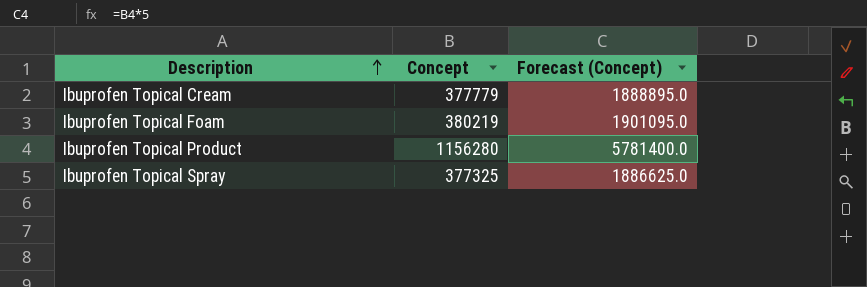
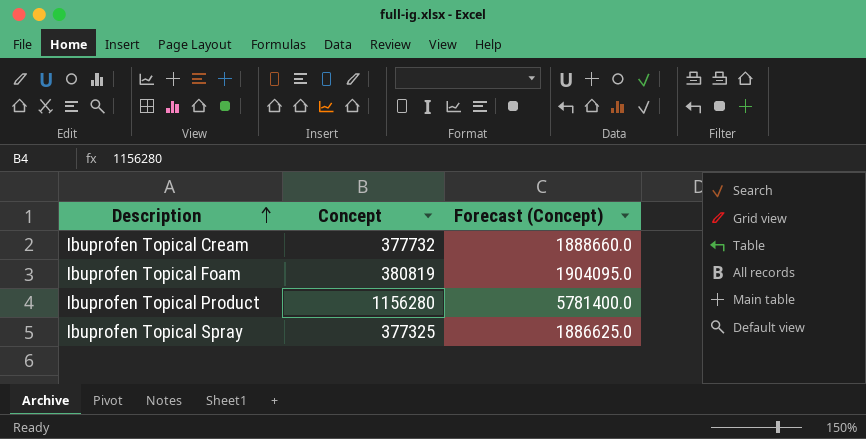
Ibuprofen Topical Cream | Concept: 377779 -> 377732
Ibuprofen Topical Cream | Forecast (Concept): 1888895.0 -> 1888660.0
Ibuprofen Topical Foam | Concept: 380219 -> 380819
Ibuprofen Topical Foam | Forecast (Concept): 1901095.0 -> 1904095.0

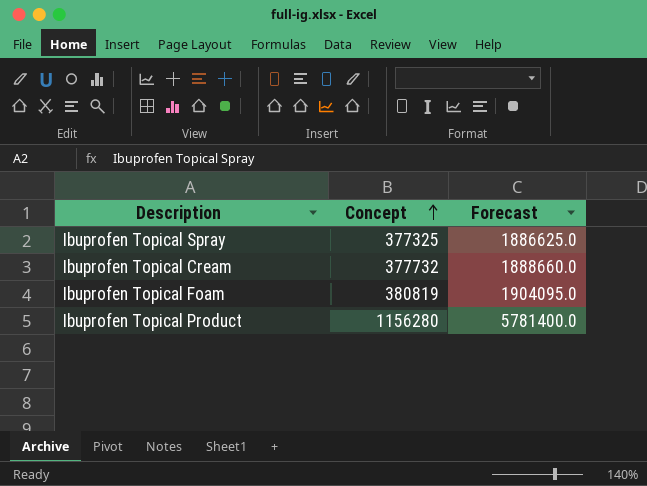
row order: Description ascending -> Concept ascending
column name: Forecast (Concept) -> Forecast

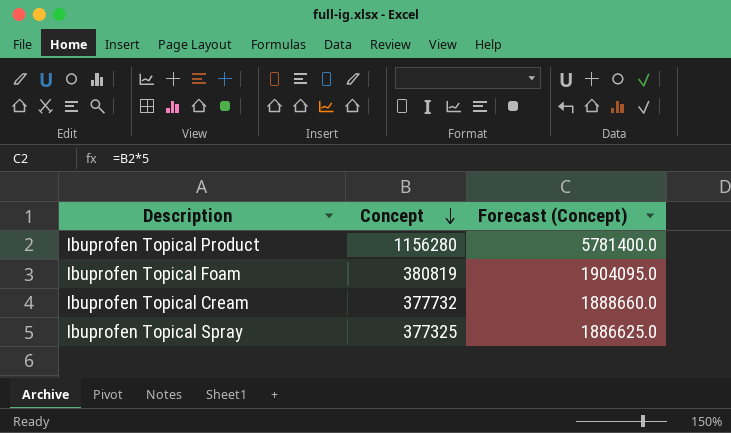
row order: Concept ascending -> Concept descending
column name: Forecast -> Forecast (Concept)

